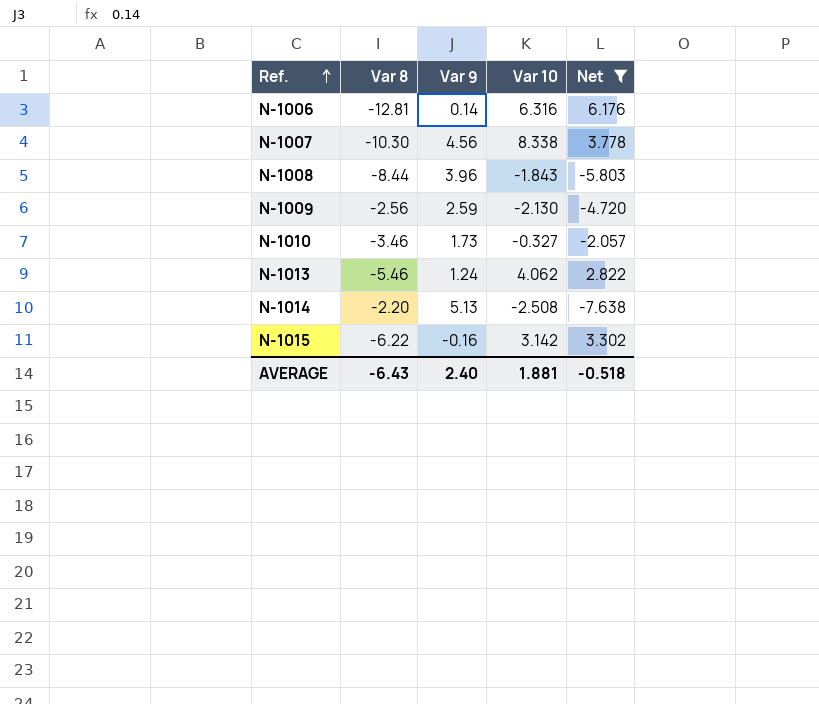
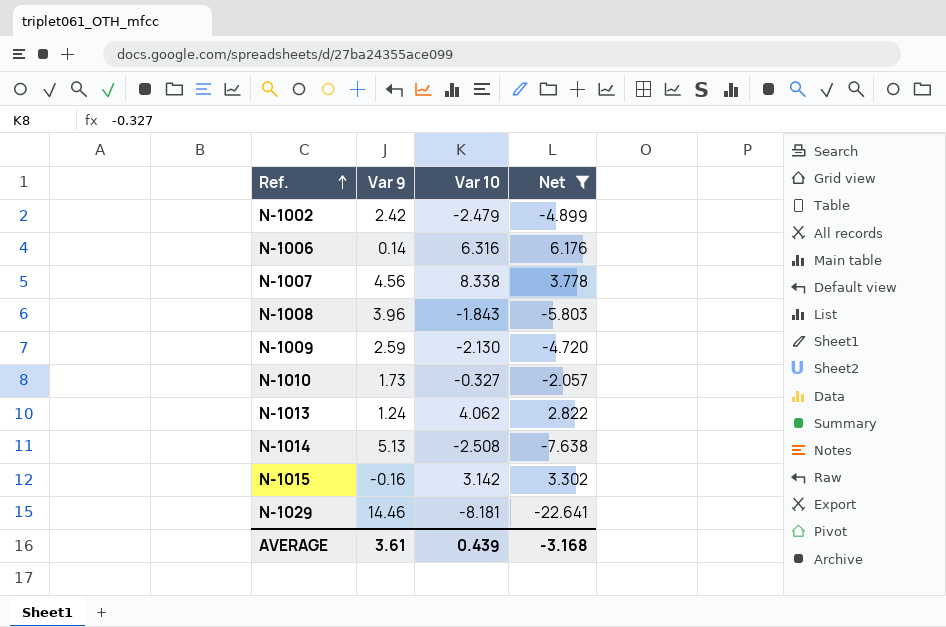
column Var 8 | position: 2 -> none
row N-1002: none -> 2.42 | -2.479 | -4.899
row N-1029: none -> 14.46 | -8.181 | -22.641
AVERAGE | Var 9: 2.40 -> 3.61
AVERAGE | Var 10: 1.881 -> 0.439
AVERAGE | Net: -0.518 -> -3.168

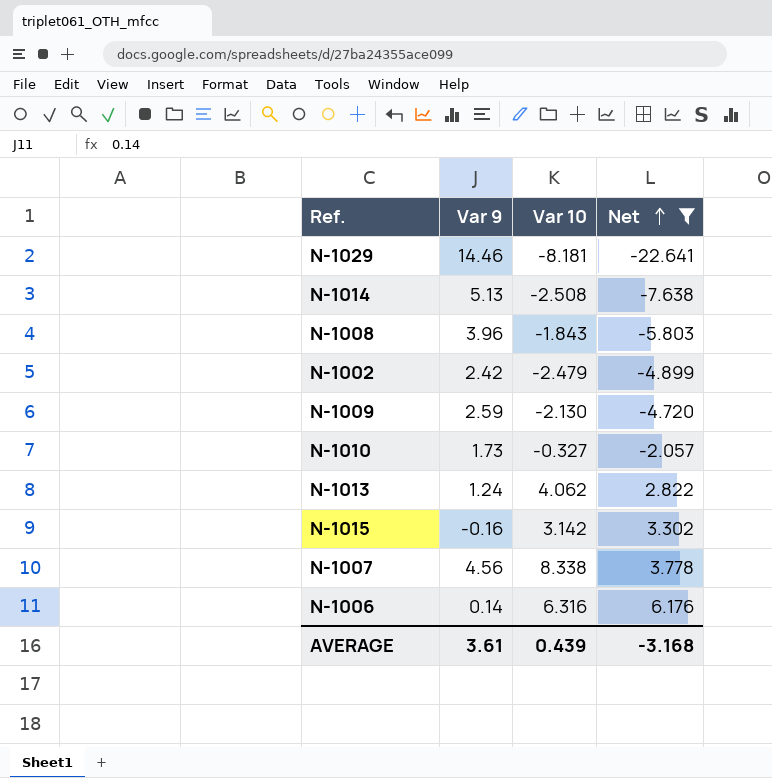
row order: Ref. ascending -> Net ascending

